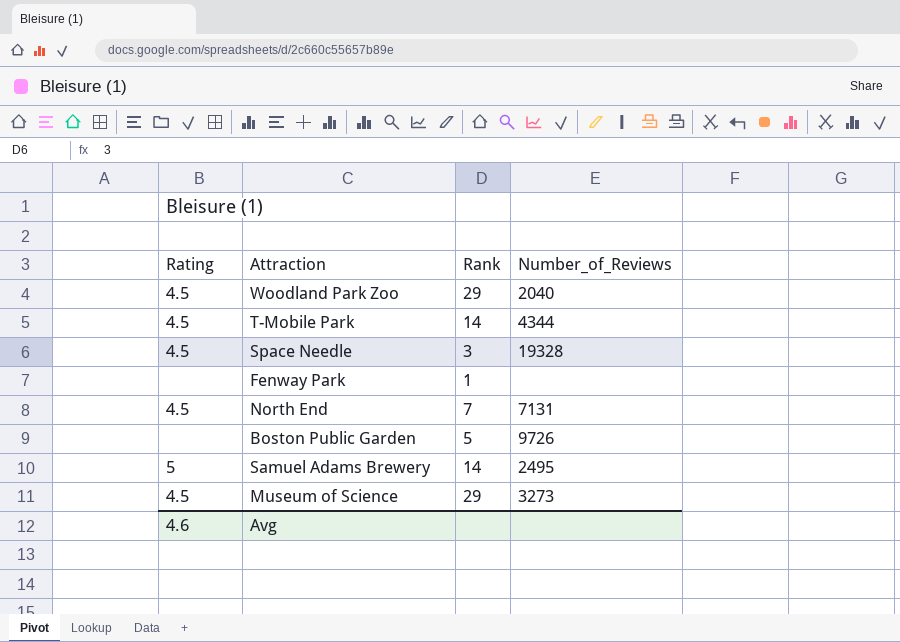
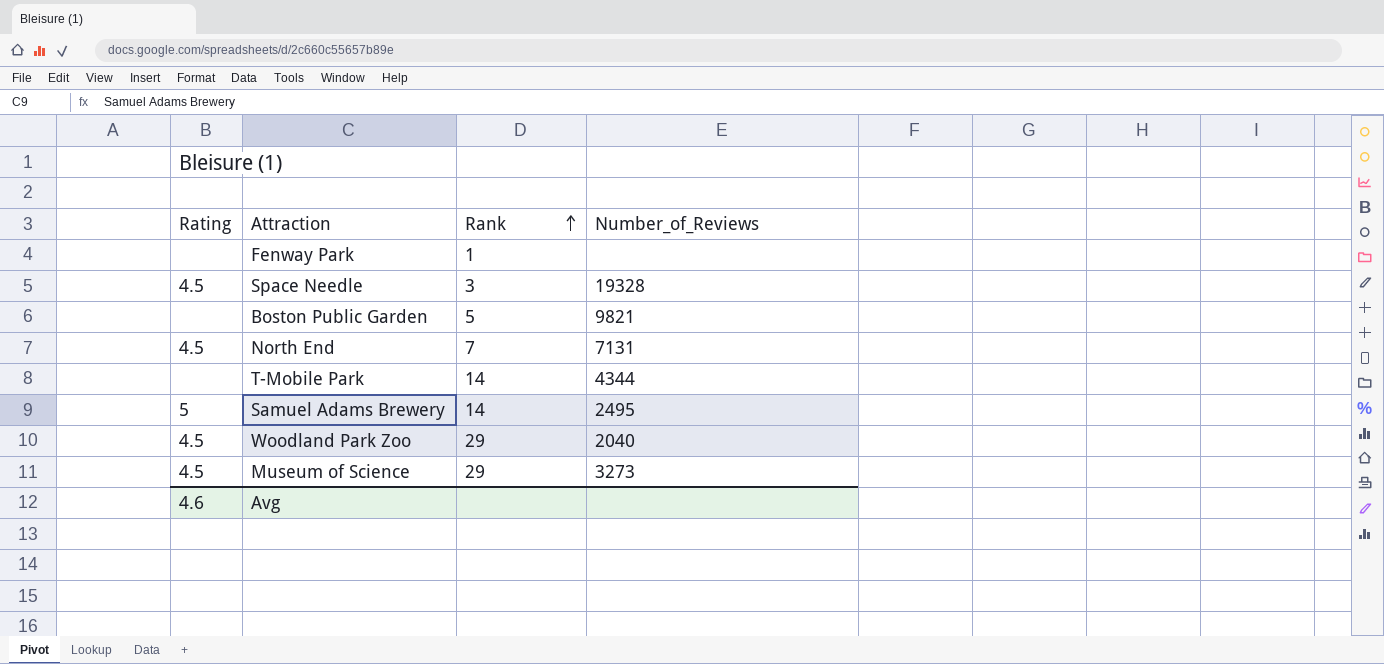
row order: none -> Rank ascending
Boston Public Garden | Number_of_Reviews: 9726 -> 9821
T-Mobile Park | Rating: 4.5 -> none

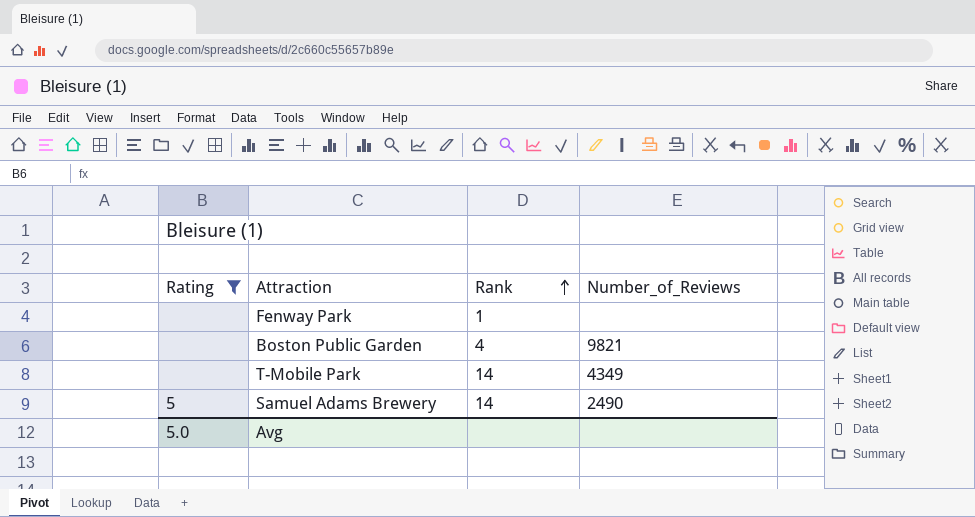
filter: none -> Rating != 4.5
Boston Public Garden | Rank: 5 -> 4
T-Mobile Park | Number_of_Reviews: 4344 -> 4349
Samuel Adams Brewery | Number_of_Reviews: 2495 -> 2490
Avg | Rating: 4.6 -> 5.0

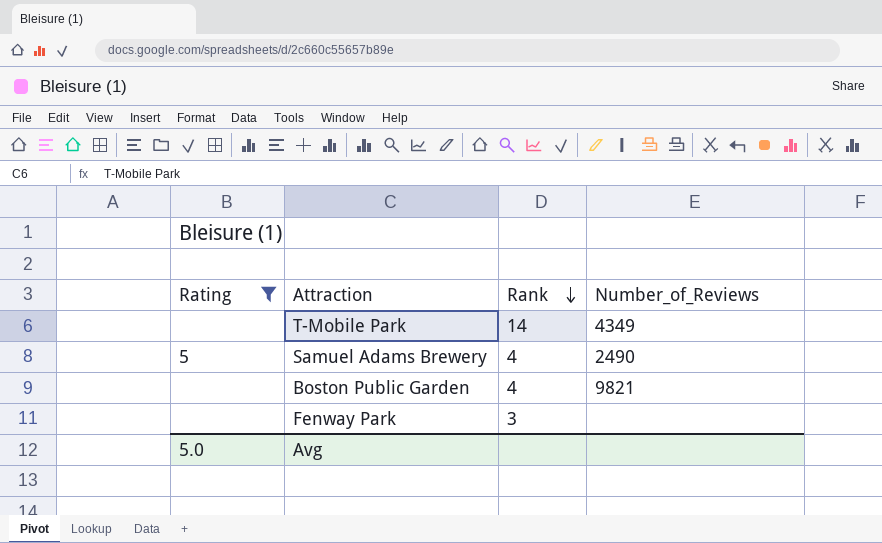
row order: Rank ascending -> Rank descending
Samuel Adams Brewery | Rank: 14 -> 4
Fenway Park | Rank: 1 -> 3

